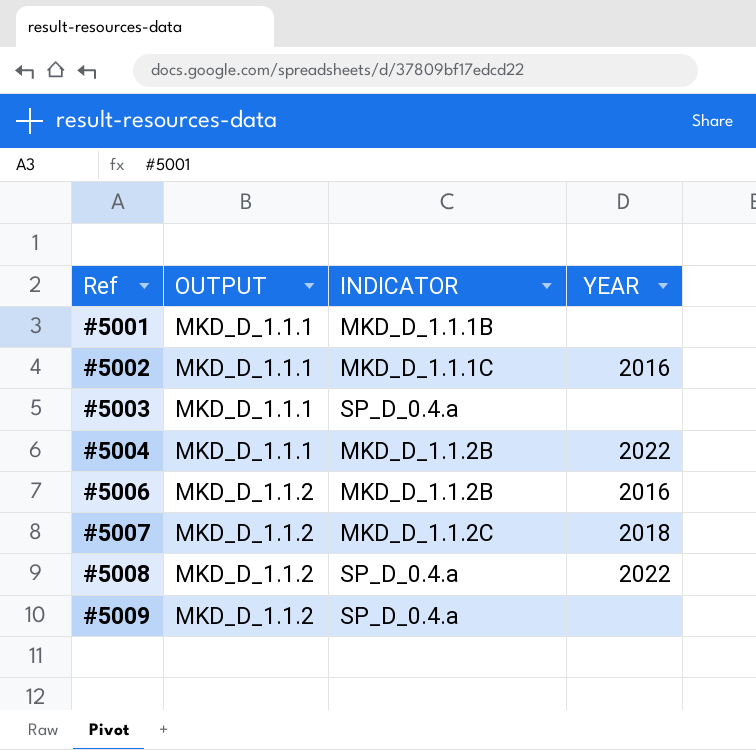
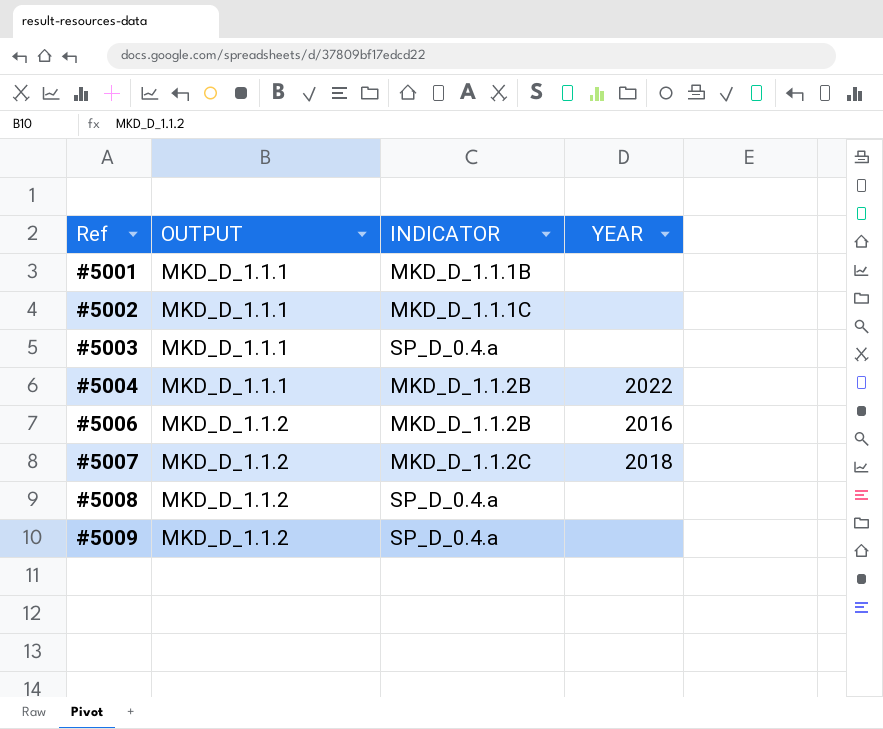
#5002 | YEAR: 2016 -> none
#5008 | YEAR: 2022 -> none

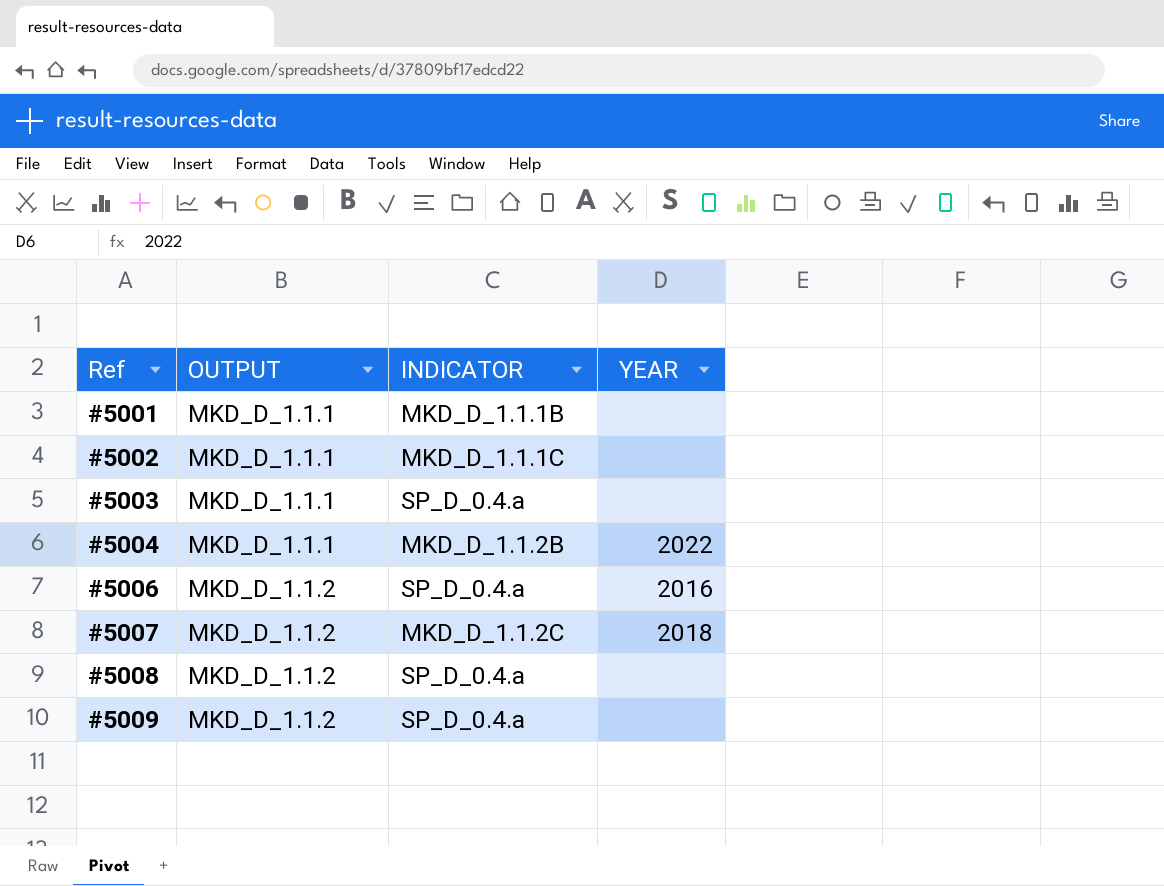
#5006 | INDICATOR: MKD_D_1.1.2B -> SP_D_0.4.a

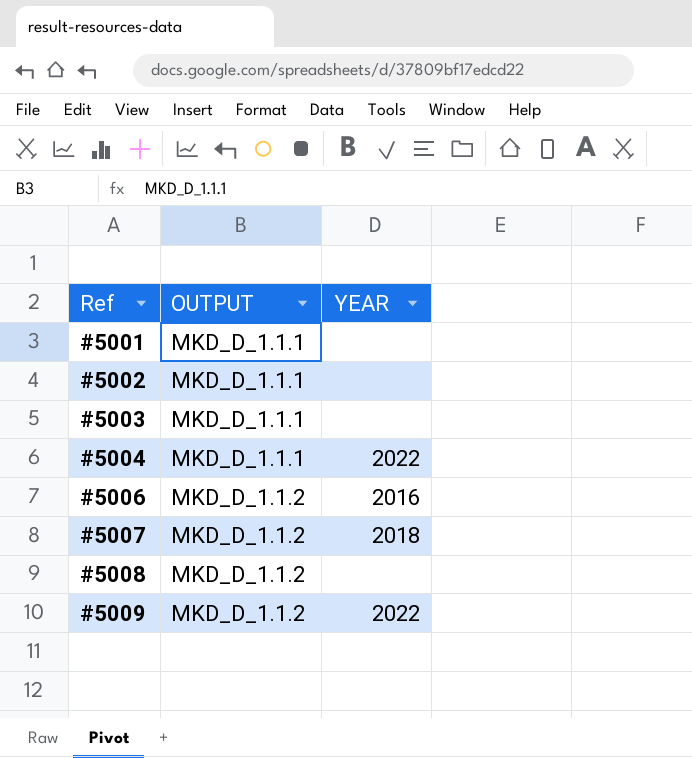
column INDICATOR | position: 3 -> none
#5009 | YEAR: none -> 2022

